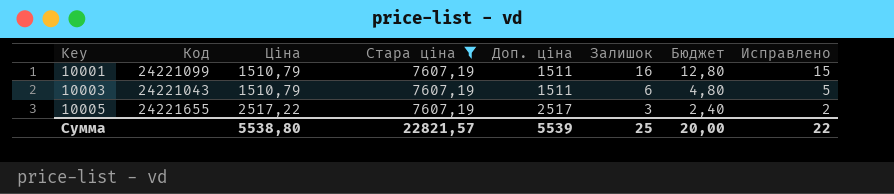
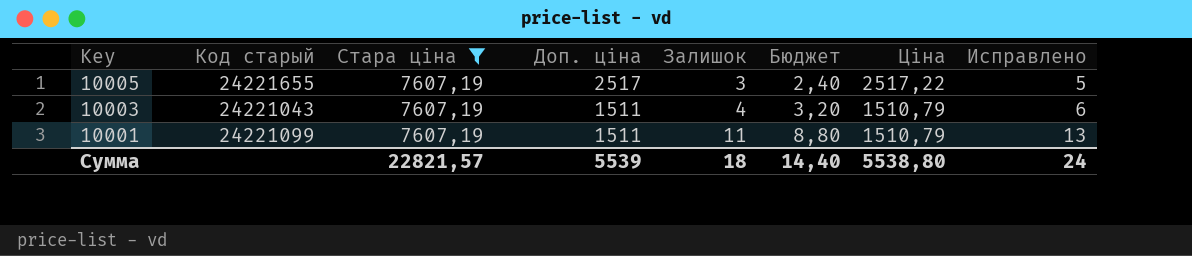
row order: Key ascending -> Key descending
column name: Код -> Код старый
column Ціна | position: 3 -> 7
column Исправлено | formula: [Залишок] - 1 -> [Залишок] + 2
10003 | Залишок: 6 -> 4
10003 | Бюджет: 4,80 -> 3,20
10001 | Залишок: 16 -> 11
10001 | Бюджет: 12,80 -> 8,80
Сумма | Залишок: 25 -> 18
Сумма | Бюджет: 20,00 -> 14,40
Сумма | Исправлено: 22 -> 24

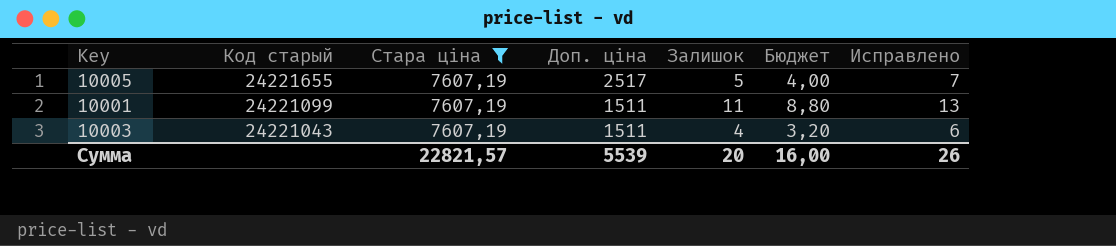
row order: Key descending -> Код старый descending
column Ціна | position: 7 -> none
10005 | Залишок: 3 -> 5
10005 | Бюджет: 2,40 -> 4,00
10005 | Исправлено: 5 -> 7
Сумма | Залишок: 18 -> 20
Сумма | Бюджет: 14,40 -> 16,00
Сумма | Исправлено: 24 -> 26

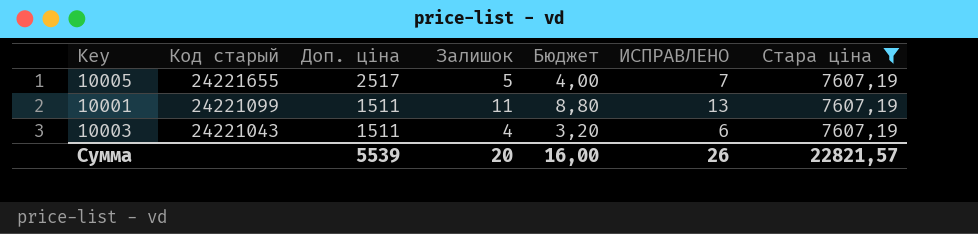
column name: Исправлено -> ИСПРАВЛЕНО
column Стара ціна | position: 3 -> 7

